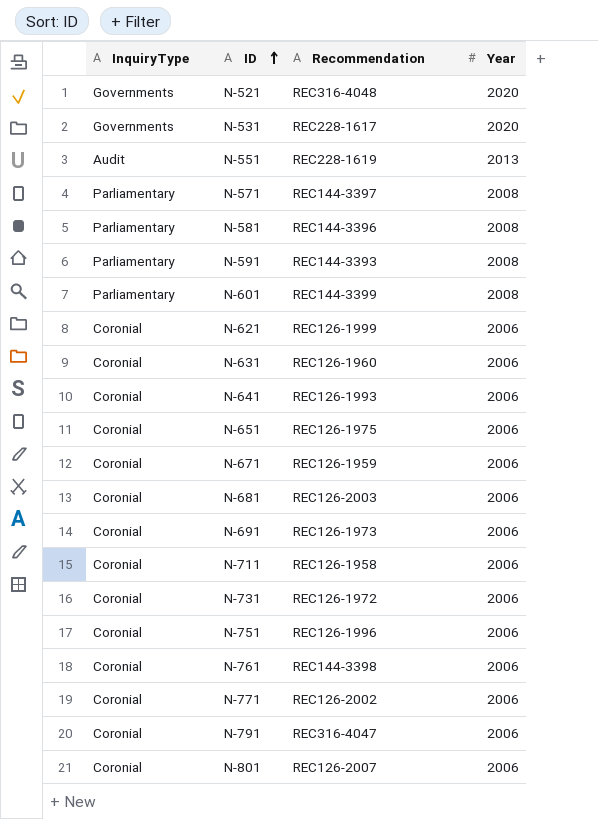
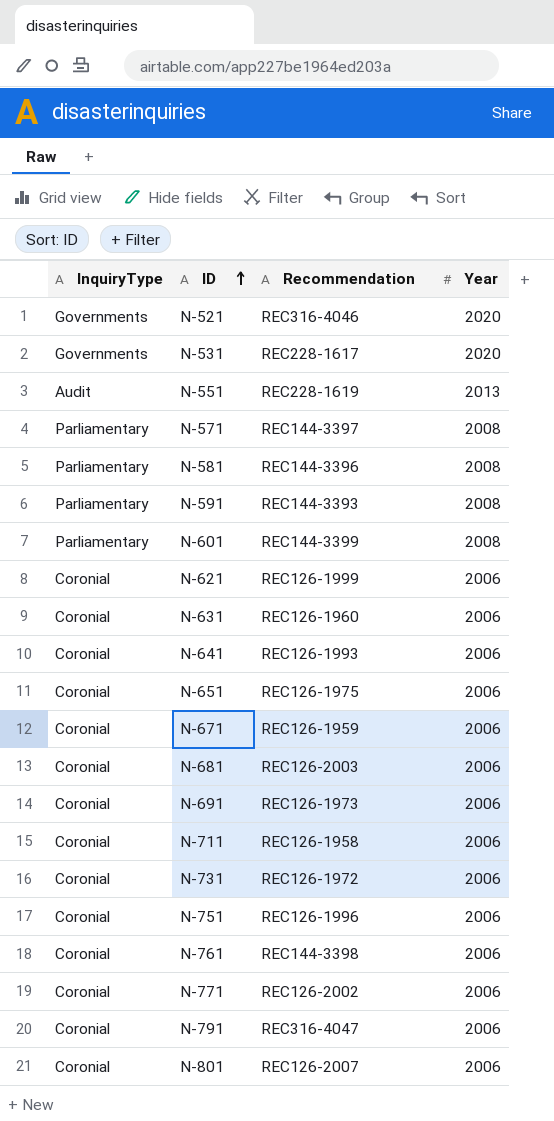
N-521 | Recommendation: REC316-4048 -> REC316-4046

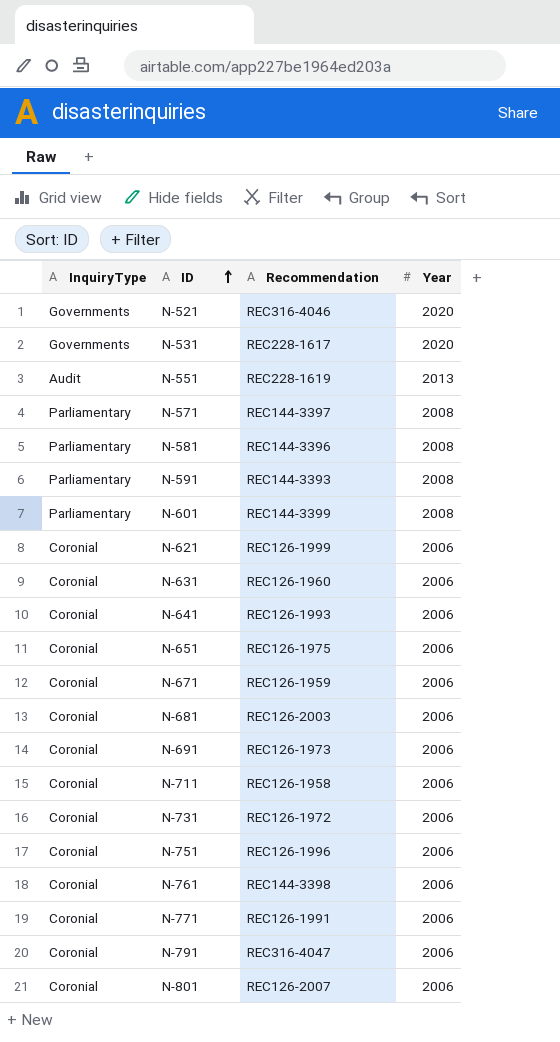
N-771 | Recommendation: REC126-2002 -> REC126-1991

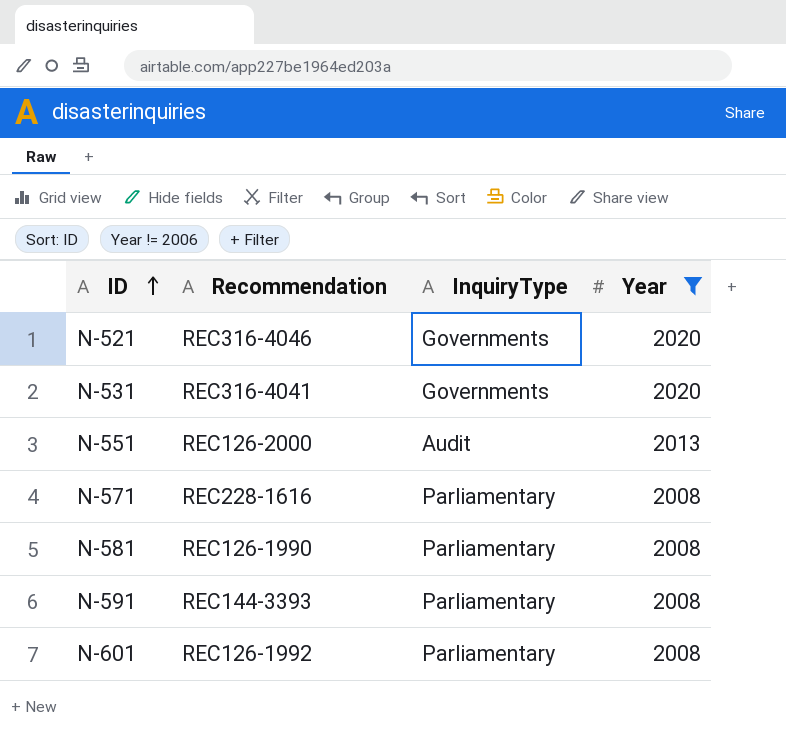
filter: none -> Year != 2006
column InquiryType | position: 1 -> 3
N-531 | Recommendation: REC228-1617 -> REC316-4041
N-551 | Recommendation: REC228-1619 -> REC126-2000
N-571 | Recommendation: REC144-3397 -> REC228-1616
N-581 | Recommendation: REC144-3396 -> REC126-1990
N-601 | Recommendation: REC144-3399 -> REC126-1992

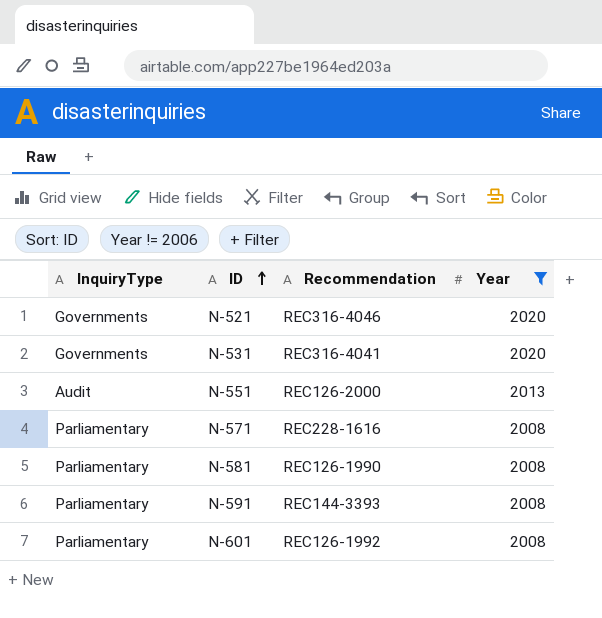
column InquiryType | position: 3 -> 1

